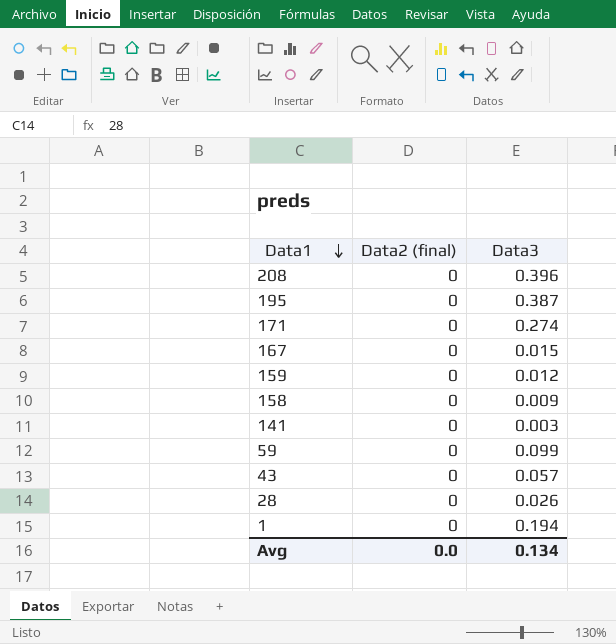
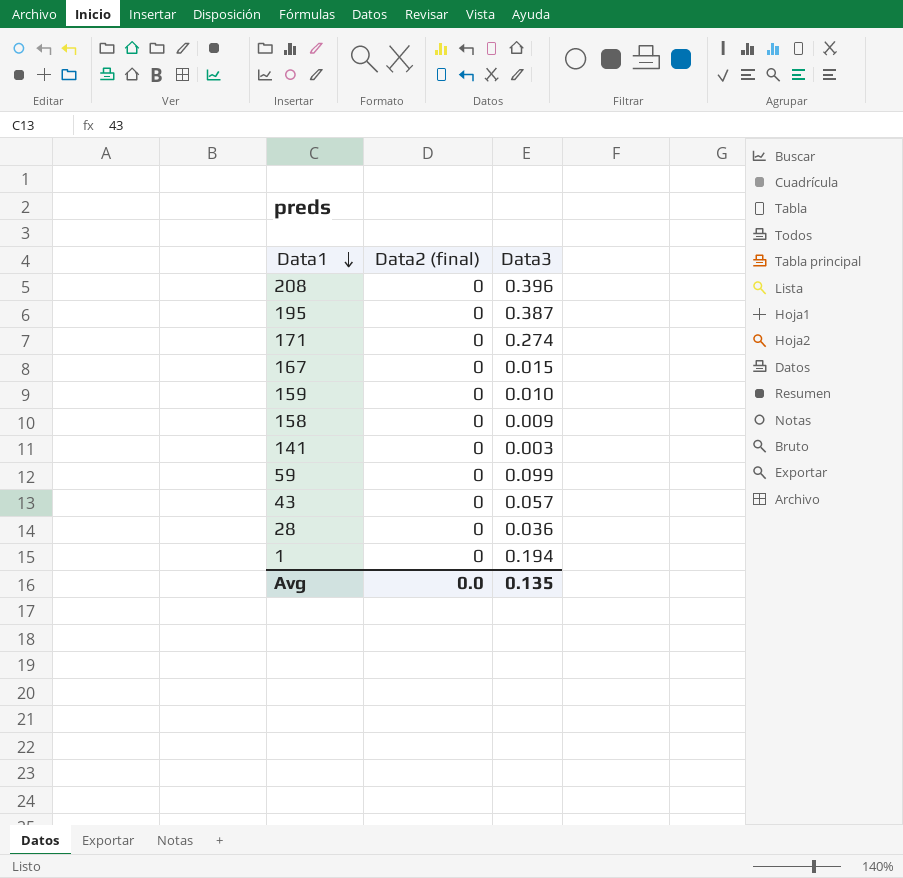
159 | Data3: 0.012 -> 0.010
28 | Data3: 0.026 -> 0.036
Avg | Data3: 0.134 -> 0.135

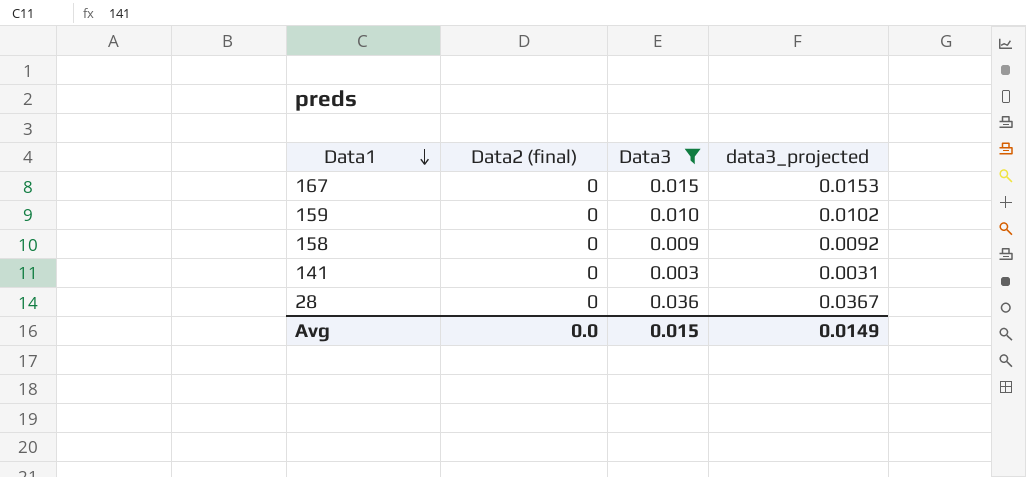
filter: none -> Data3 <= 0.036
column data3_projected | formula: none -> [Data3] * 1.02
Avg | Data3: 0.135 -> 0.015

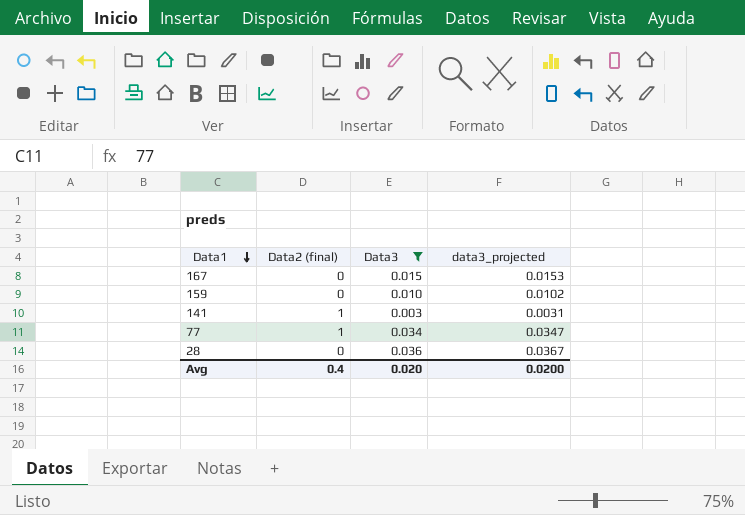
row 158: 0 | 0.009 | 0.0092 -> none
141 | Data2 (final): 0 -> 1
row 77: none -> 1 | 0.034 | 0.0347
Avg | Data2 (final): 0.0 -> 0.4
Avg | Data3: 0.015 -> 0.020
Avg | data3_projected: 0.0149 -> 0.0200

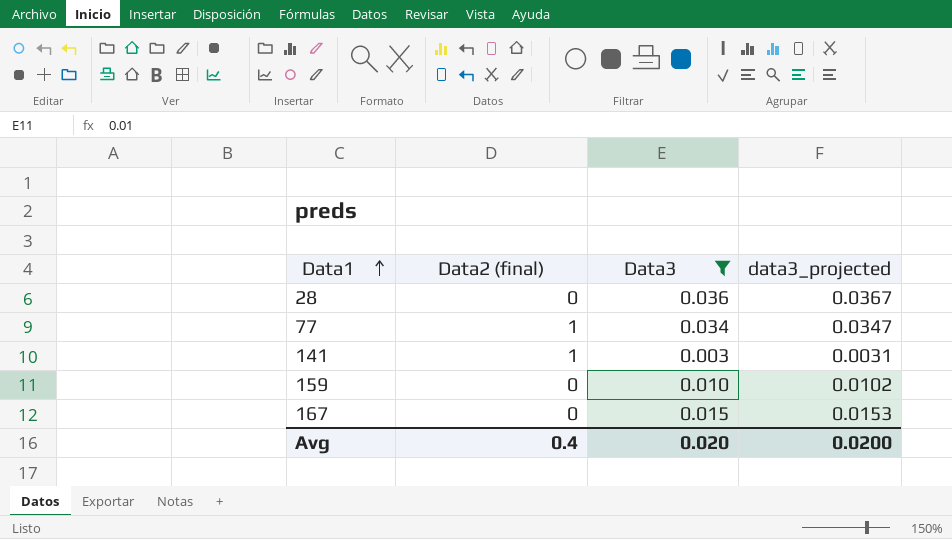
row order: Data1 descending -> Data1 ascending

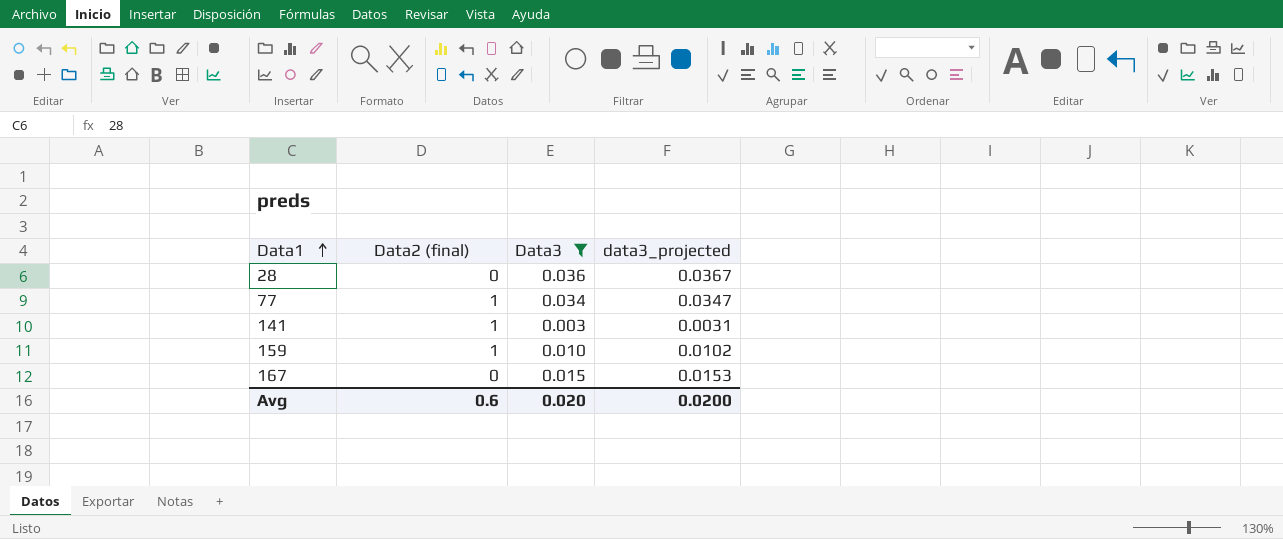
159 | Data2 (final): 0 -> 1
Avg | Data2 (final): 0.4 -> 0.6

